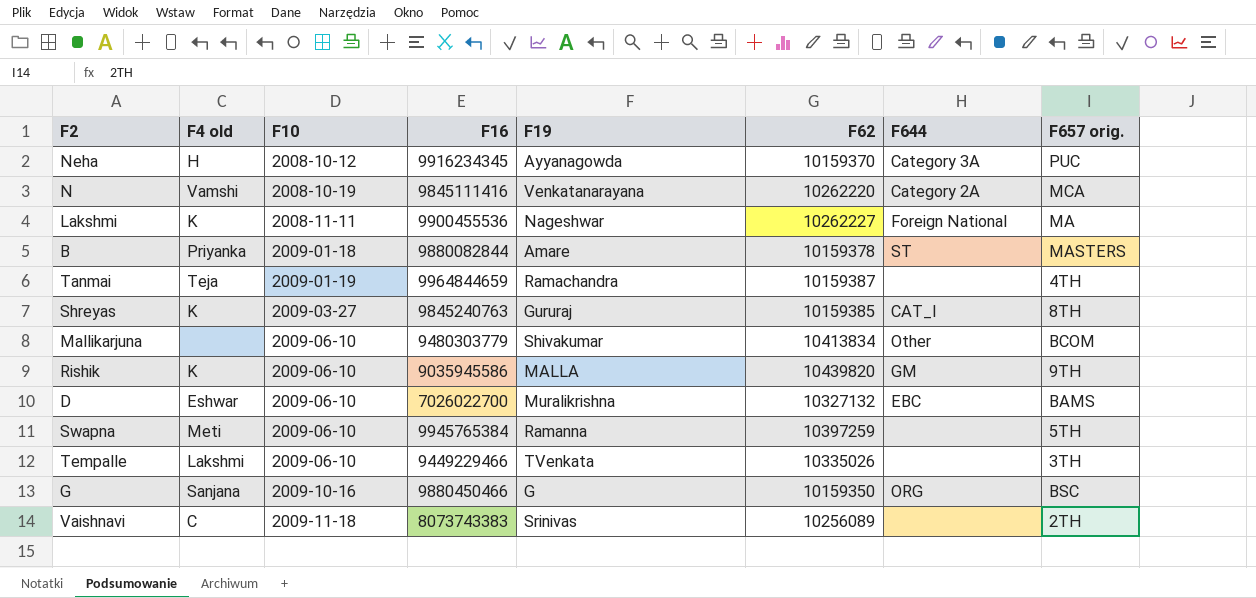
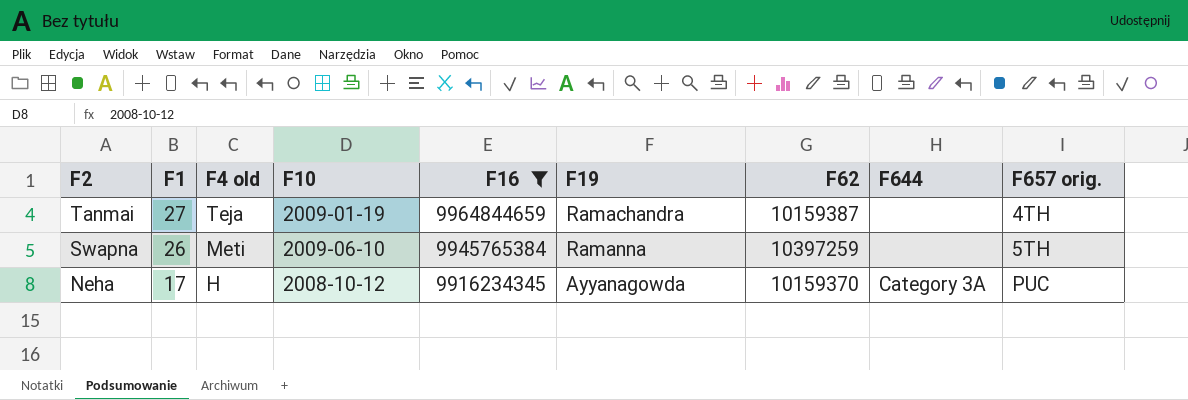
filter: none -> F16 >= 9916234345
row order: F10 ascending -> F2 descending
column F1 | position: none -> 2

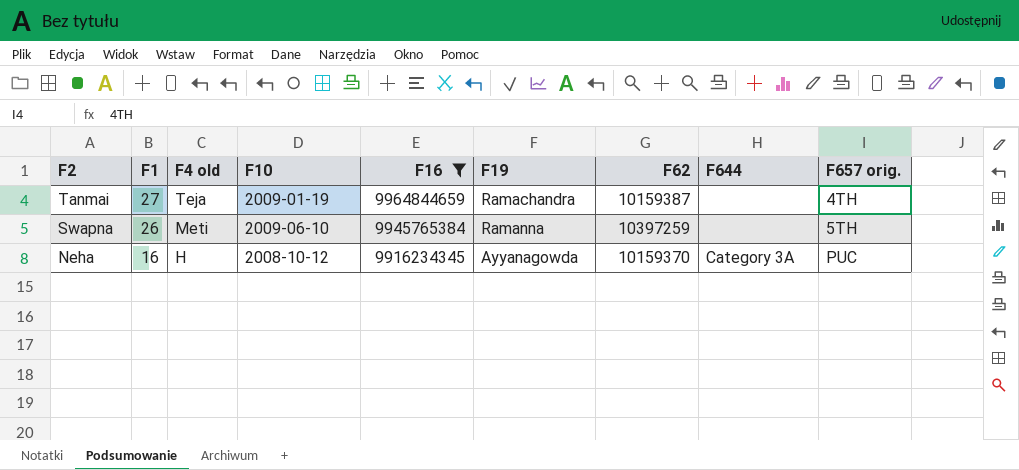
Neha | F1: 17 -> 16

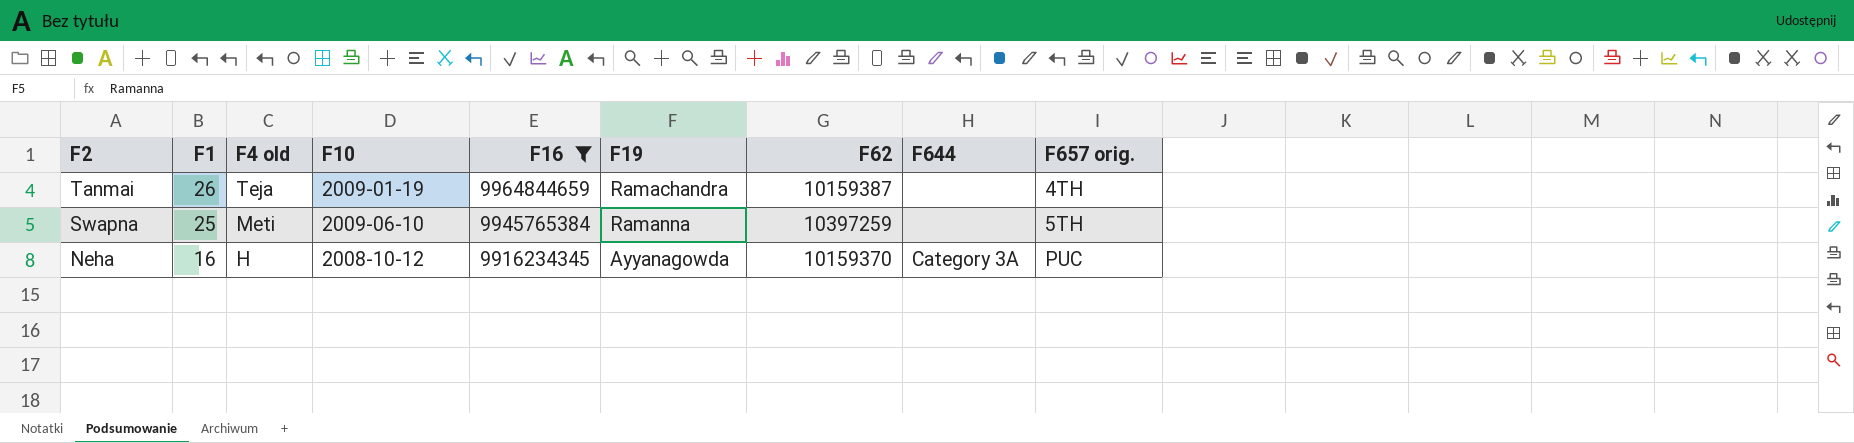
Tanmai | F1: 27 -> 26
Swapna | F1: 26 -> 25

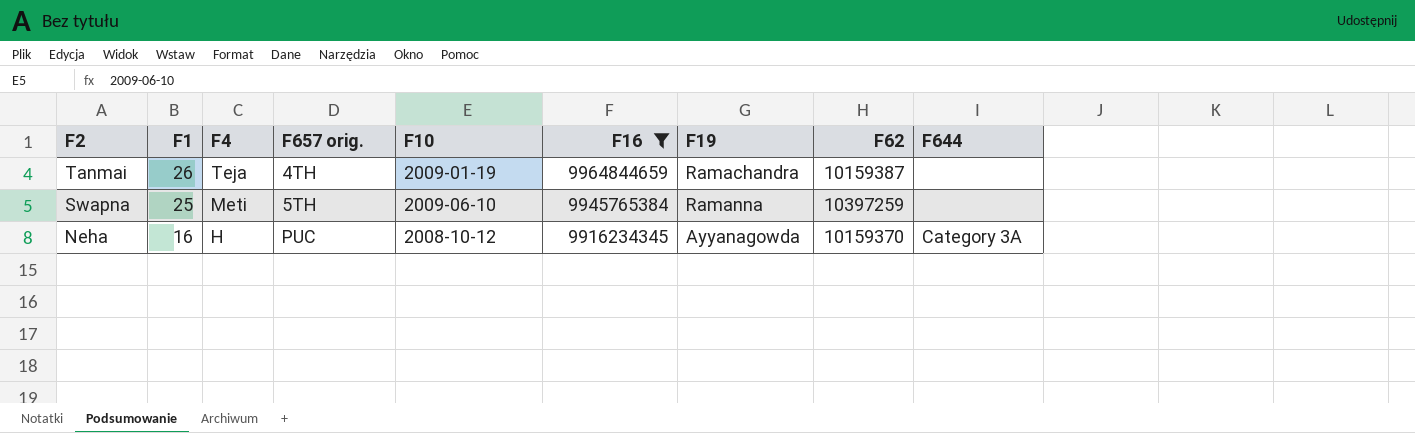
column name: F4 old -> F4
column F657 orig. | position: 9 -> 4

